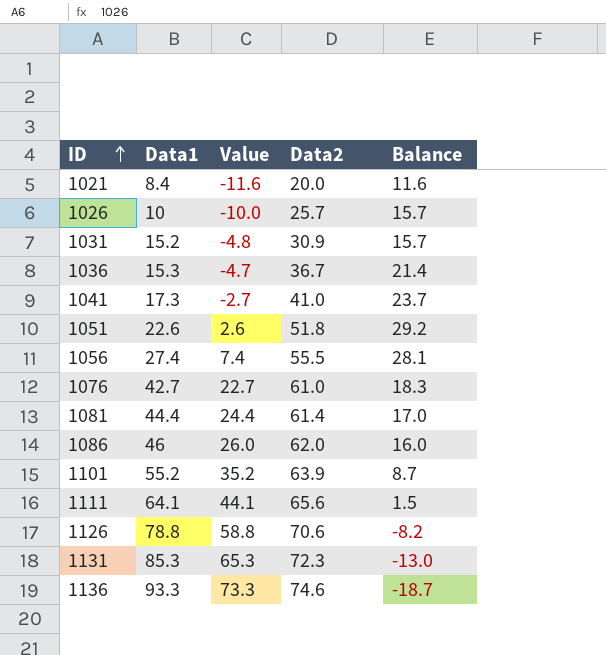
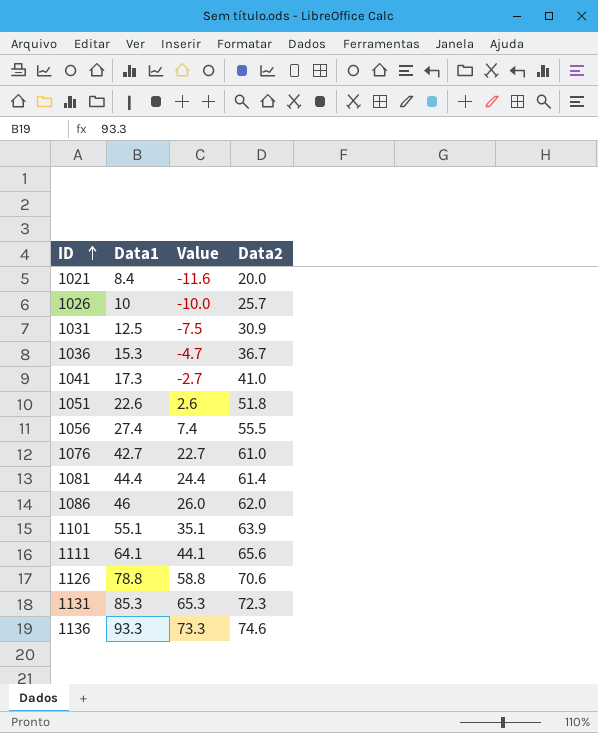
column Balance | formula: [Data2] - [Data1] -> none
1031 | Data1: 15.2 -> 12.5
1031 | Value: -4.8 -> -7.5
1101 | Data1: 55.2 -> 55.1
1101 | Value: 35.2 -> 35.1

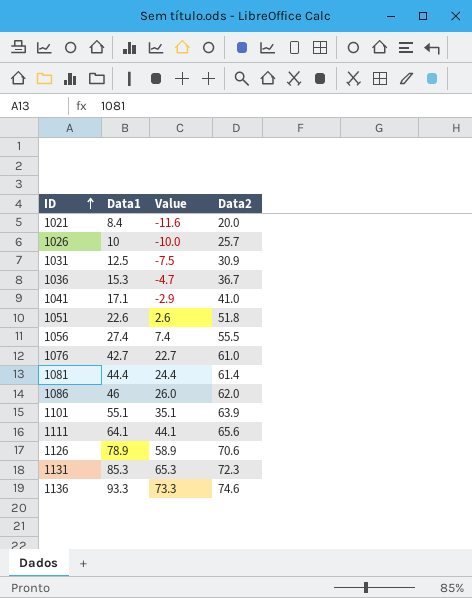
1041 | Data1: 17.3 -> 17.1
1041 | Value: -2.7 -> -2.9
1126 | Data1: 78.8 -> 78.9
1126 | Value: 58.8 -> 58.9

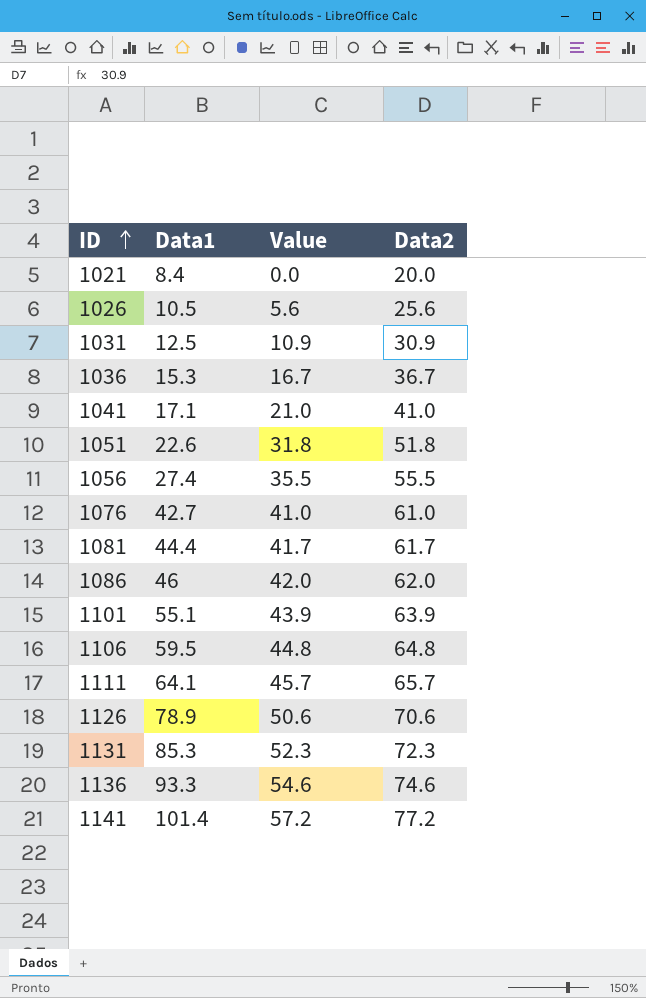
column Value | formula: [Data1] - 20 -> [Data2] - 20
1026 | Data1: 10 -> 10.5
1026 | Data2: 25.7 -> 25.6
1081 | Data2: 61.4 -> 61.7
row 1106: none -> 59.5 | 44.8 | 64.8
1111 | Data2: 65.6 -> 65.7
row 1141: none -> 101.4 | 57.2 | 77.2

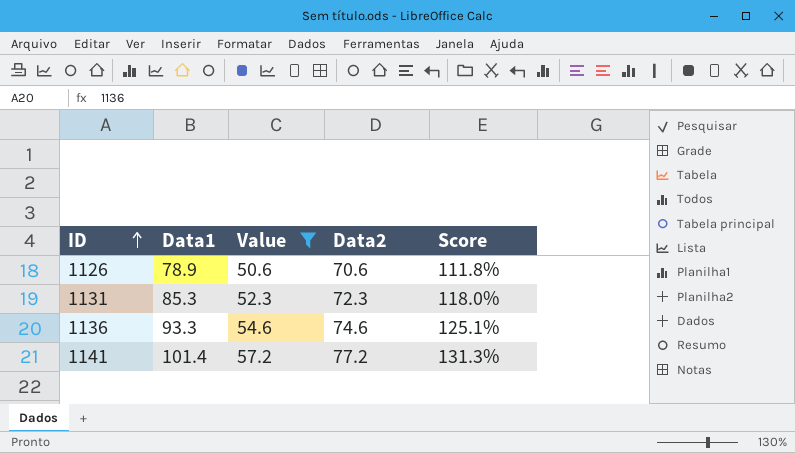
filter: none -> Value >= 50.6
column Score | formula: none -> [Data1] / [Data2]

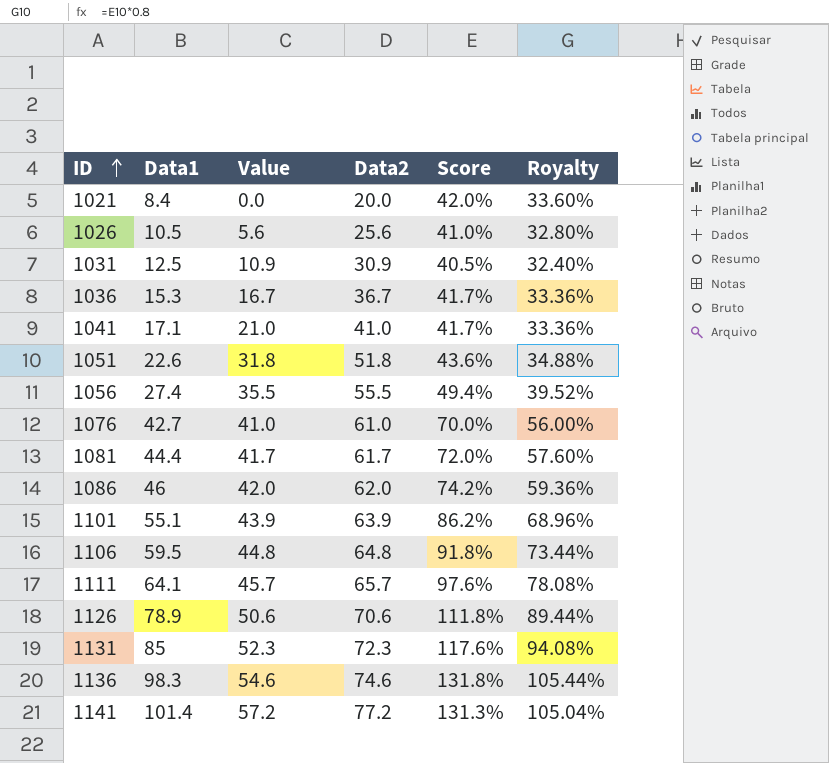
filter: Value >= 50.6 -> none
column Royalty | formula: none -> [Score] * 0.8
1131 | Data1: 85.3 -> 85
1131 | Score: 118.0% -> 117.6%
1136 | Data1: 93.3 -> 98.3
1136 | Score: 125.1% -> 131.8%

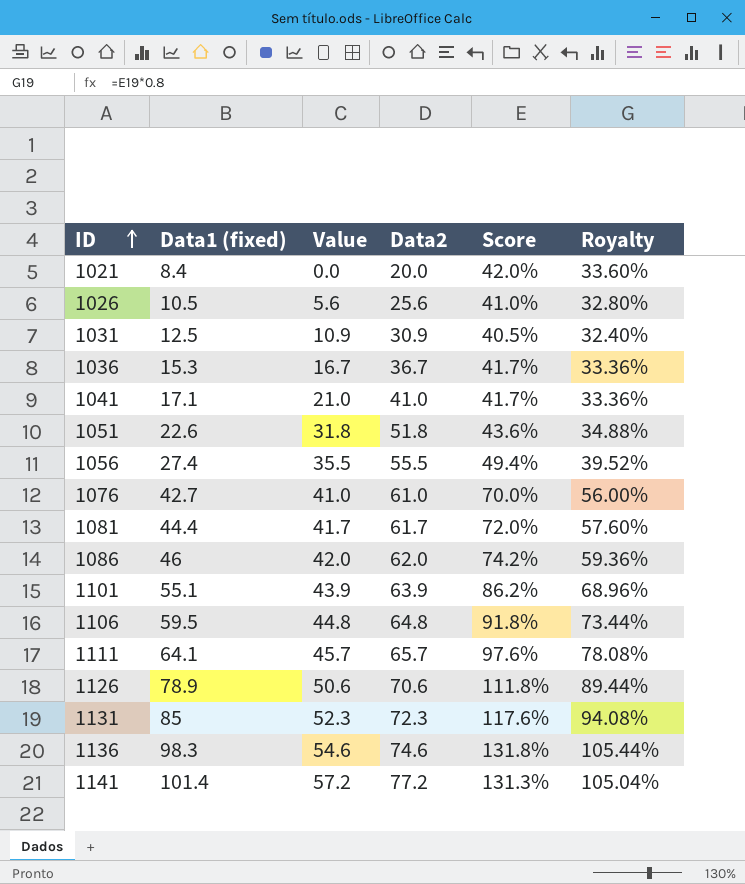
column name: Data1 -> Data1 (fixed)

